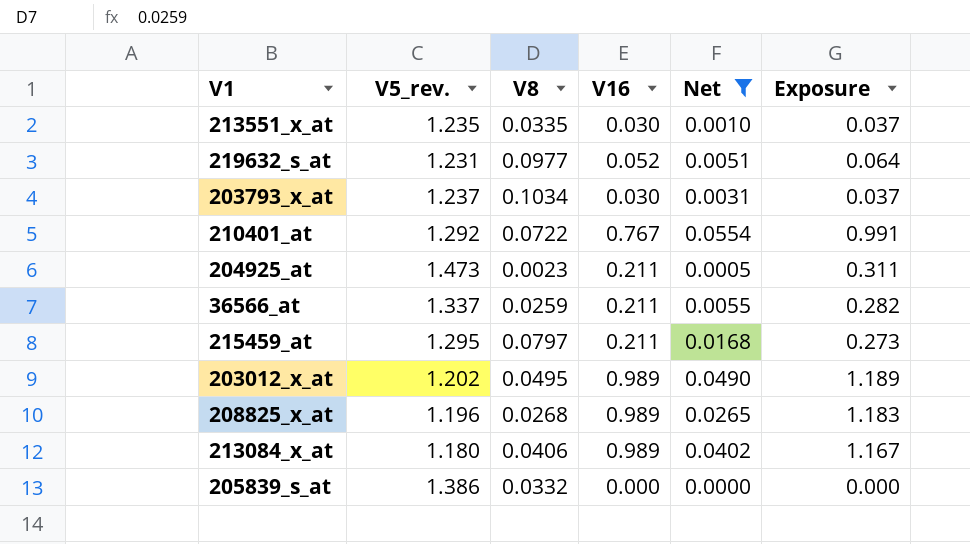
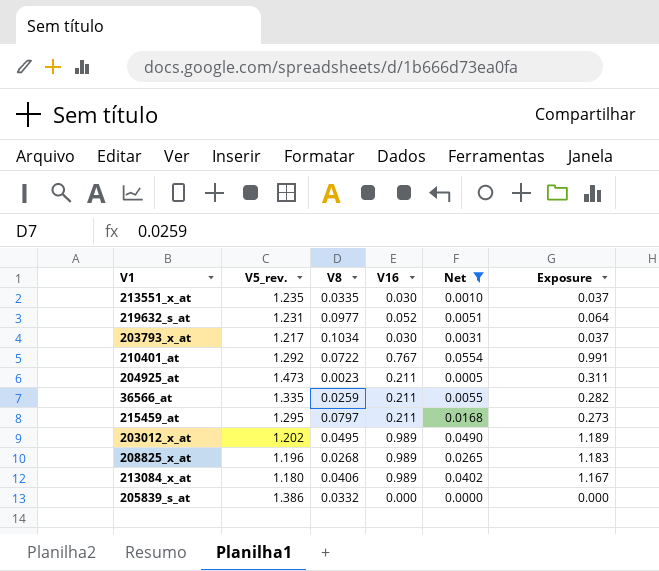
203793_x_at | V5_rev.: 1.237 -> 1.217
36566_at | V5_rev.: 1.337 -> 1.335

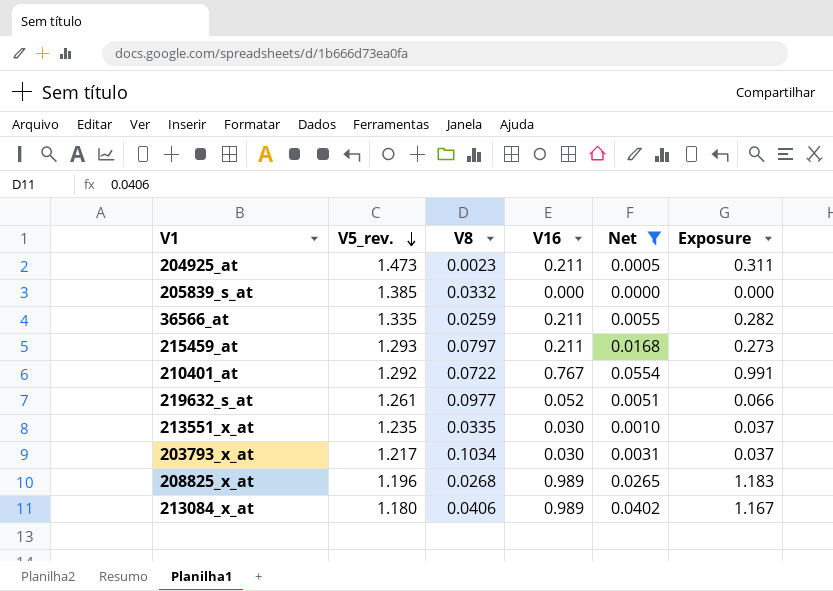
row order: none -> V5_rev. descending
row 203012_x_at: 1.202 | 0.0495 | 0.989 | 0.0490 | 1.189 -> none
205839_s_at | V5_rev.: 1.386 -> 1.385
215459_at | V5_rev.: 1.295 -> 1.293
219632_s_at | V5_rev.: 1.231 -> 1.261
219632_s_at | Exposure: 0.064 -> 0.066

